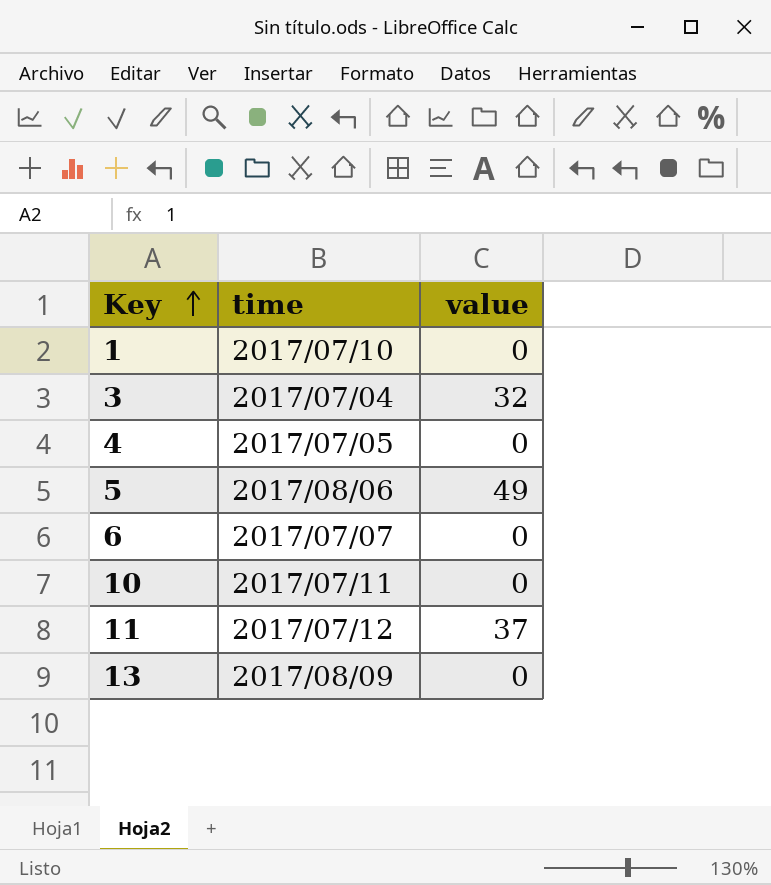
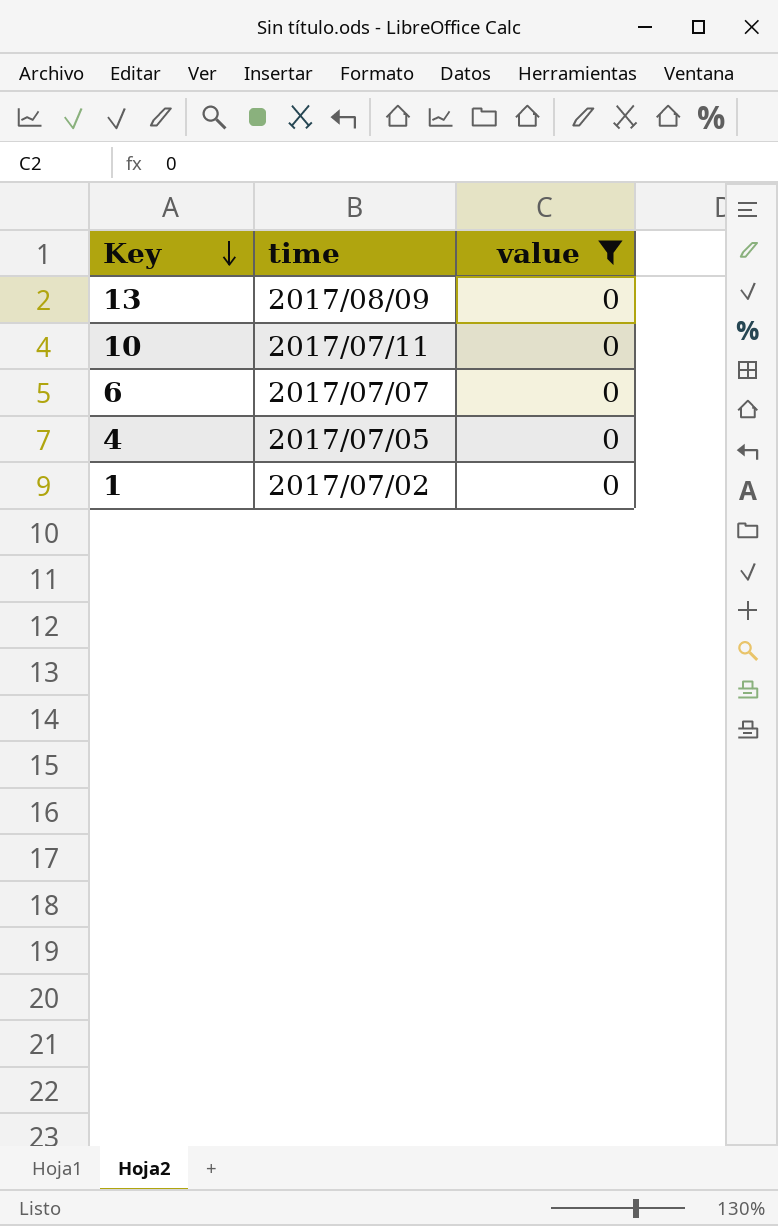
filter: none -> value = 0
row order: Key ascending -> Key descending
1 | time: 2017/07/10 -> 2017/07/02

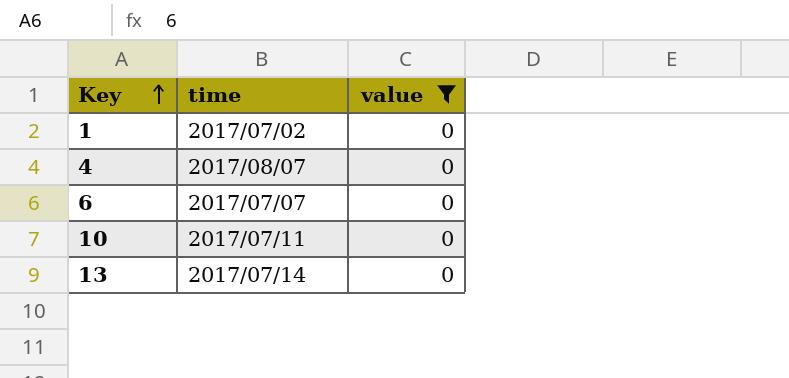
row order: Key descending -> Key ascending
4 | time: 2017/07/05 -> 2017/08/07
13 | time: 2017/08/09 -> 2017/07/14

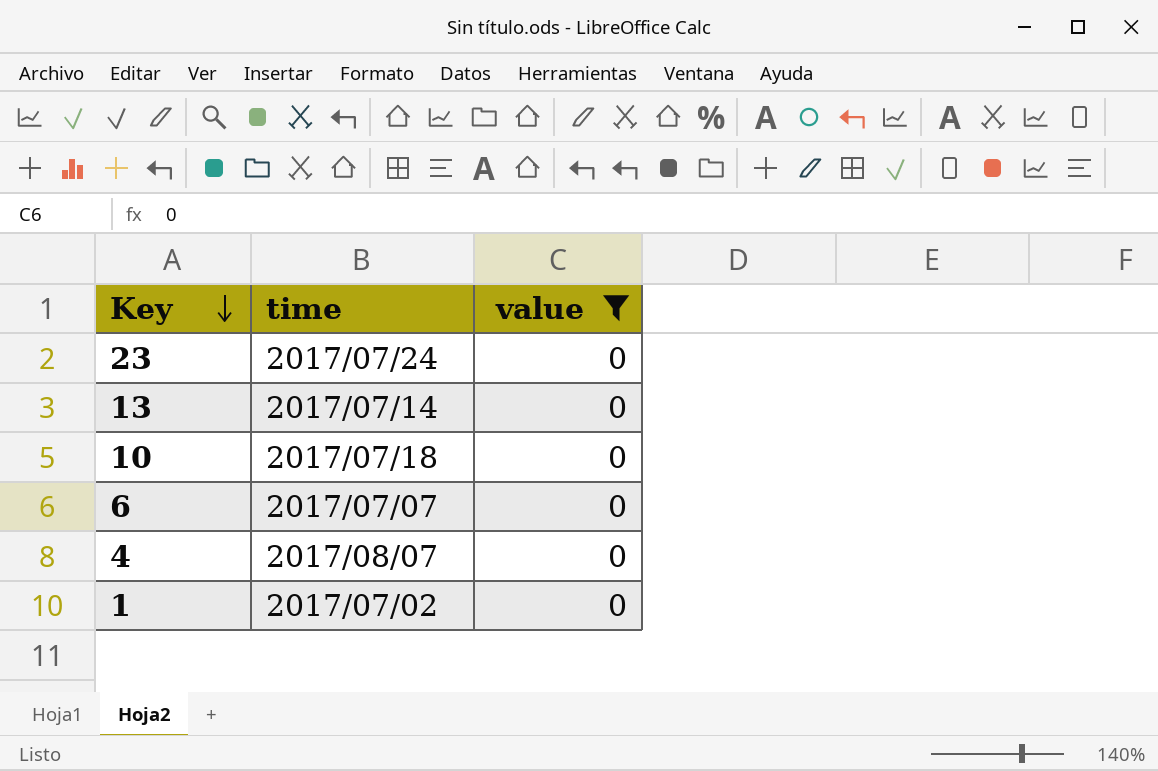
row order: Key ascending -> Key descending
row 23: none -> 2017/07/24 | 0
10 | time: 2017/07/11 -> 2017/07/18

